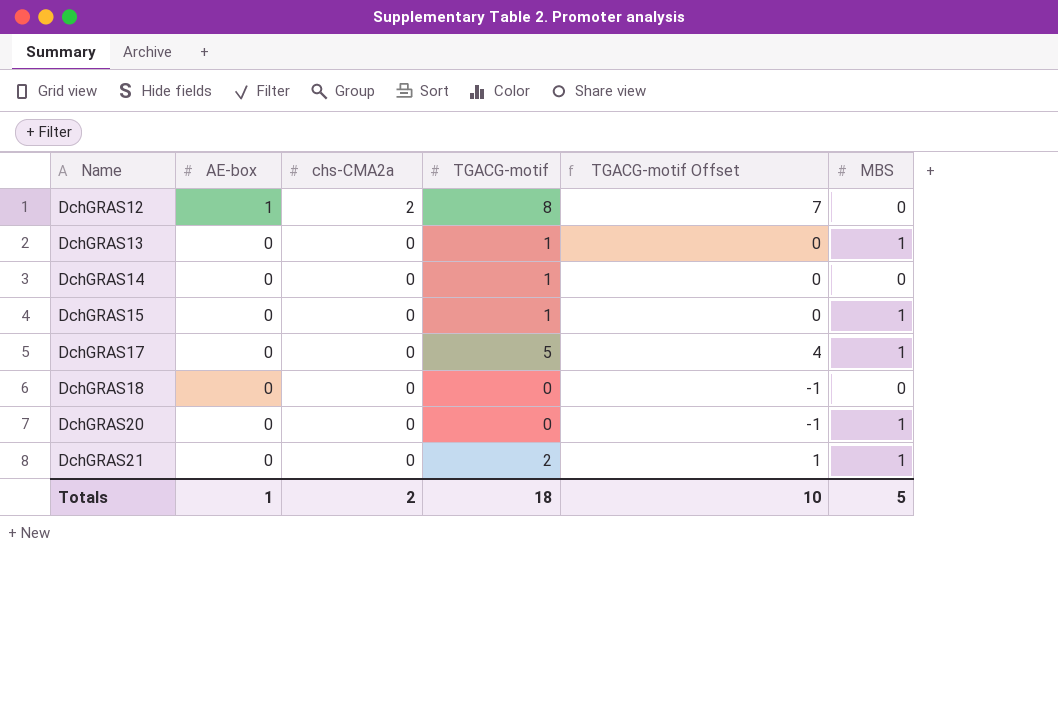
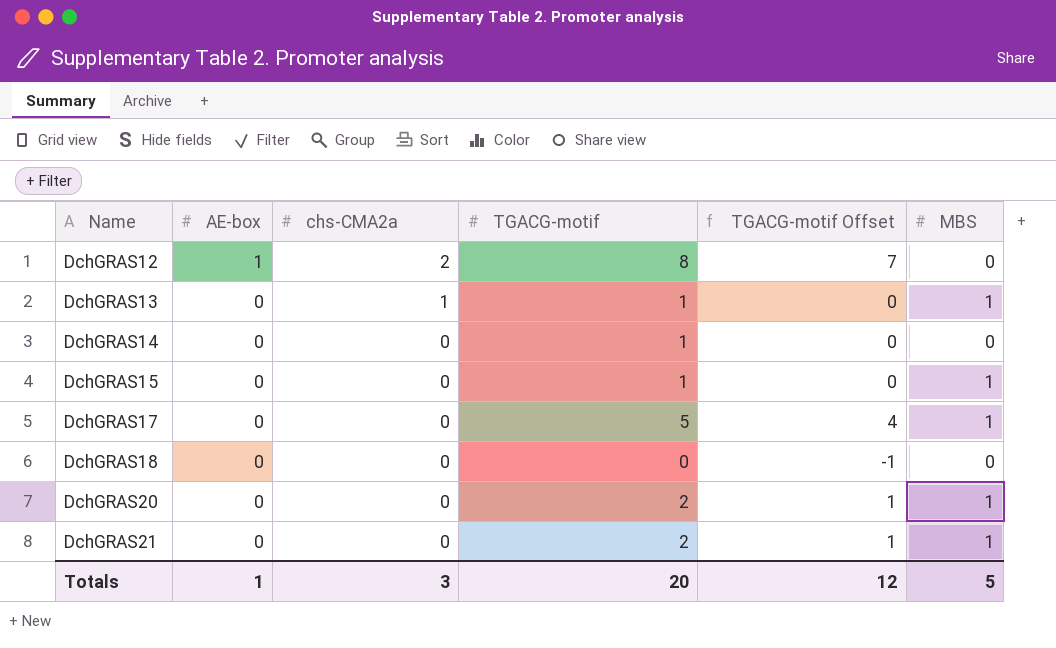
DchGRAS13 | chs-CMA2a: 0 -> 1
DchGRAS20 | TGACG-motif: 0 -> 2
DchGRAS20 | TGACG-motif Offset: -1 -> 1
Totals | chs-CMA2a: 2 -> 3
Totals | TGACG-motif: 18 -> 20
Totals | TGACG-motif Offset: 10 -> 12

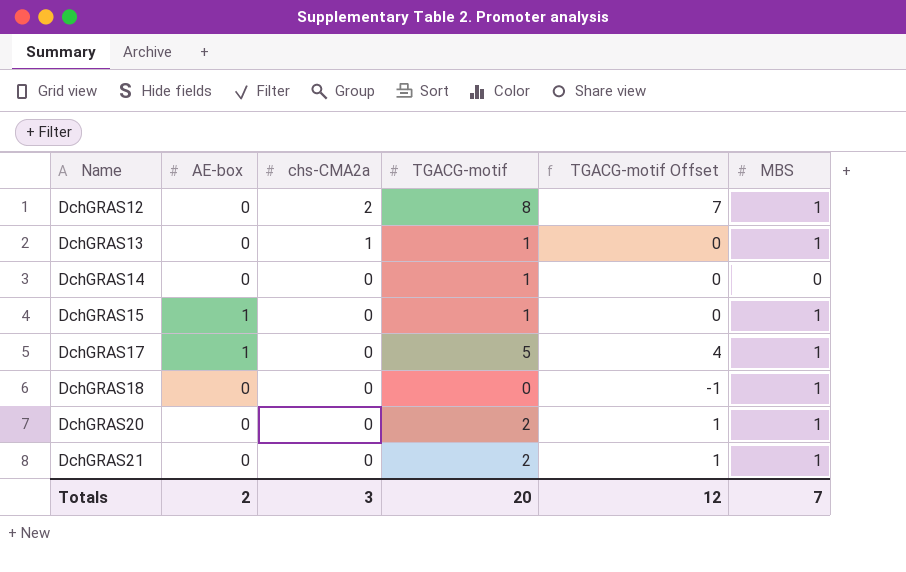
DchGRAS12 | AE-box: 1 -> 0
DchGRAS12 | MBS: 0 -> 1
DchGRAS15 | AE-box: 0 -> 1
DchGRAS17 | AE-box: 0 -> 1
DchGRAS18 | MBS: 0 -> 1
Totals | AE-box: 1 -> 2
Totals | MBS: 5 -> 7

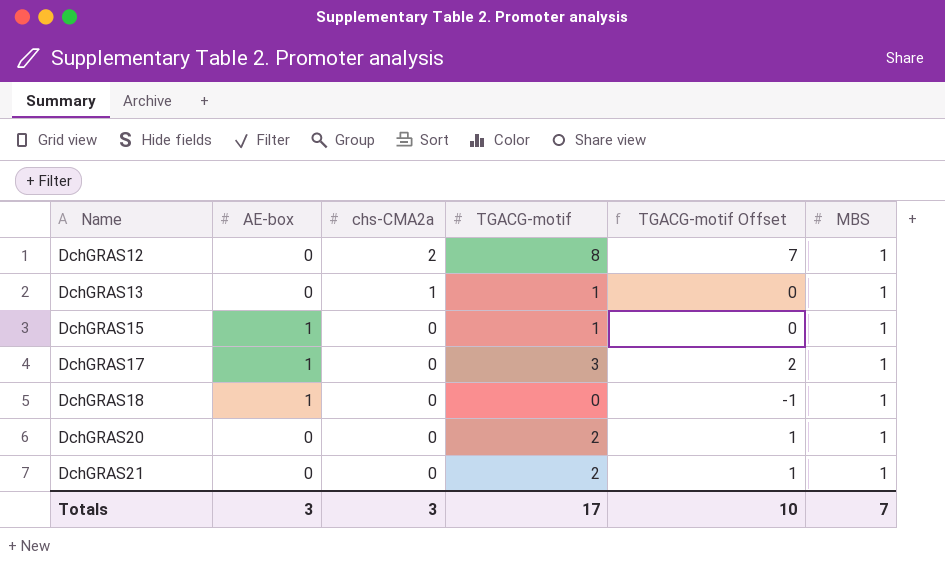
row DchGRAS14: 0 | 0 | 1 | 0 | 0 -> none
DchGRAS17 | TGACG-motif: 5 -> 3
DchGRAS17 | TGACG-motif Offset: 4 -> 2
DchGRAS18 | AE-box: 0 -> 1
Totals | AE-box: 2 -> 3
Totals | TGACG-motif: 20 -> 17
Totals | TGACG-motif Offset: 12 -> 10

